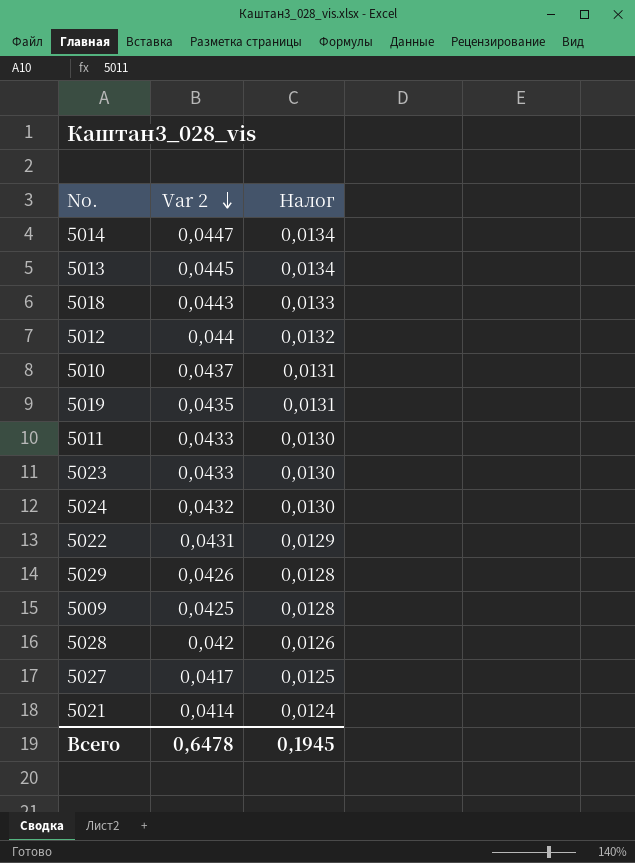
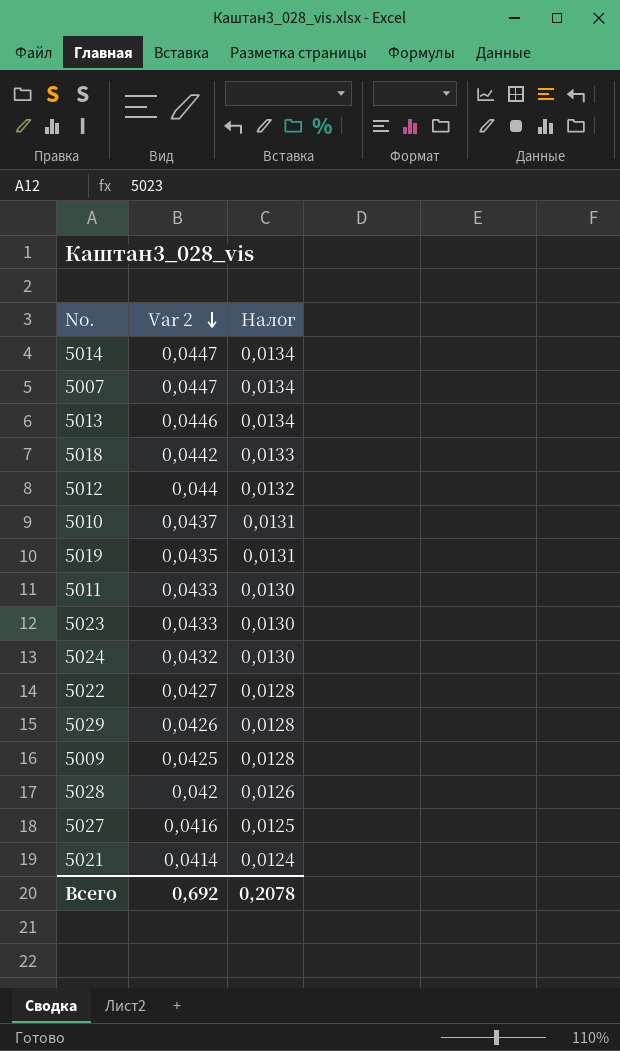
row 5007: none -> 0,0447 | 0,0134
5013 | Var 2: 0,0445 -> 0,0446
5018 | Var 2: 0,0443 -> 0,0442
5022 | Var 2: 0,0431 -> 0,0427
5022 | Налог: 0,0129 -> 0,0128
5027 | Var 2: 0,0417 -> 0,0416
Всего | Var 2: 0,6478 -> 0,692
Всего | Налог: 0,1945 -> 0,2078

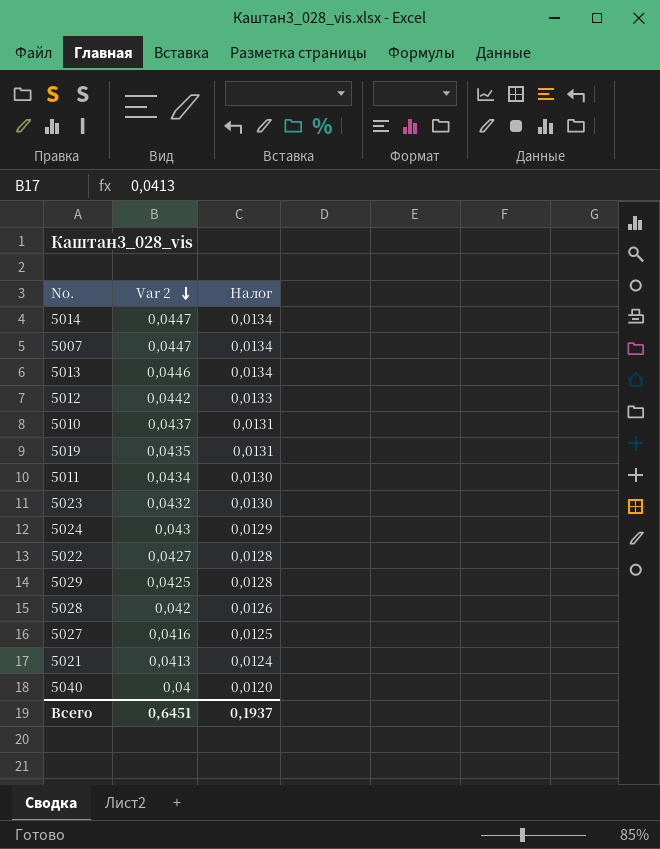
row 5018: 0,0442 | 0,0133 -> none
row 5009: 0,0425 | 0,0128 -> none
5012 | Var 2: 0,044 -> 0,0442
5012 | Налог: 0,0132 -> 0,0133
5011 | Var 2: 0,0433 -> 0,0434
5023 | Var 2: 0,0433 -> 0,0432
5024 | Var 2: 0,0432 -> 0,043
5024 | Налог: 0,0130 -> 0,0129
5029 | Var 2: 0,0426 -> 0,0425
5021 | Var 2: 0,0414 -> 0,0413
row 5040: none -> 0,04 | 0,0120
Всего | Var 2: 0,692 -> 0,6451
Всего | Налог: 0,2078 -> 0,1937

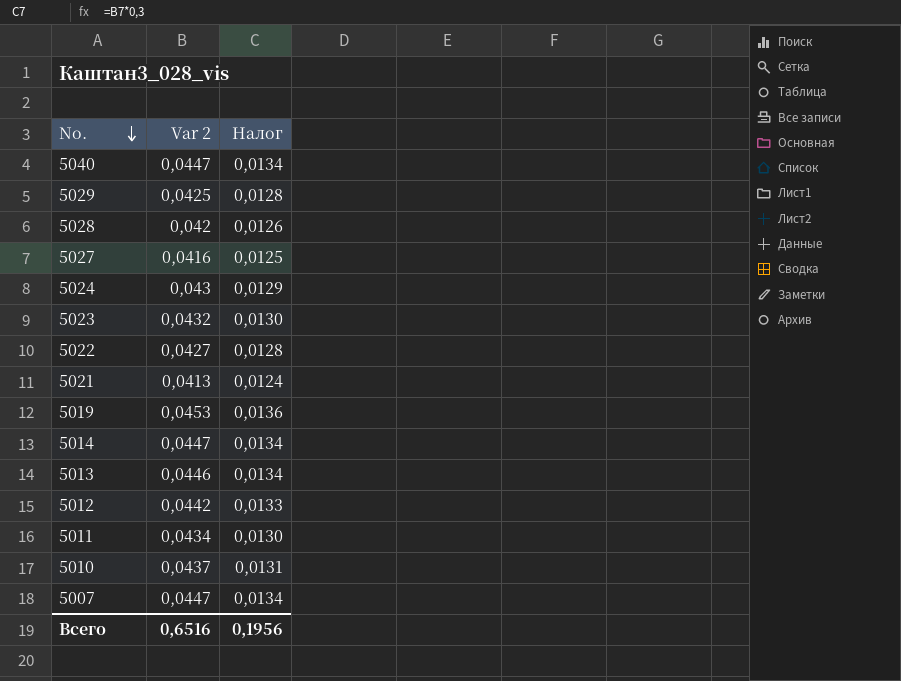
row order: Var 2 descending -> No. descending
5040 | Var 2: 0,04 -> 0,0447
5040 | Налог: 0,0120 -> 0,0134
5019 | Var 2: 0,0435 -> 0,0453
5019 | Налог: 0,0131 -> 0,0136
Всего | Var 2: 0,6451 -> 0,6516
Всего | Налог: 0,1937 -> 0,1956

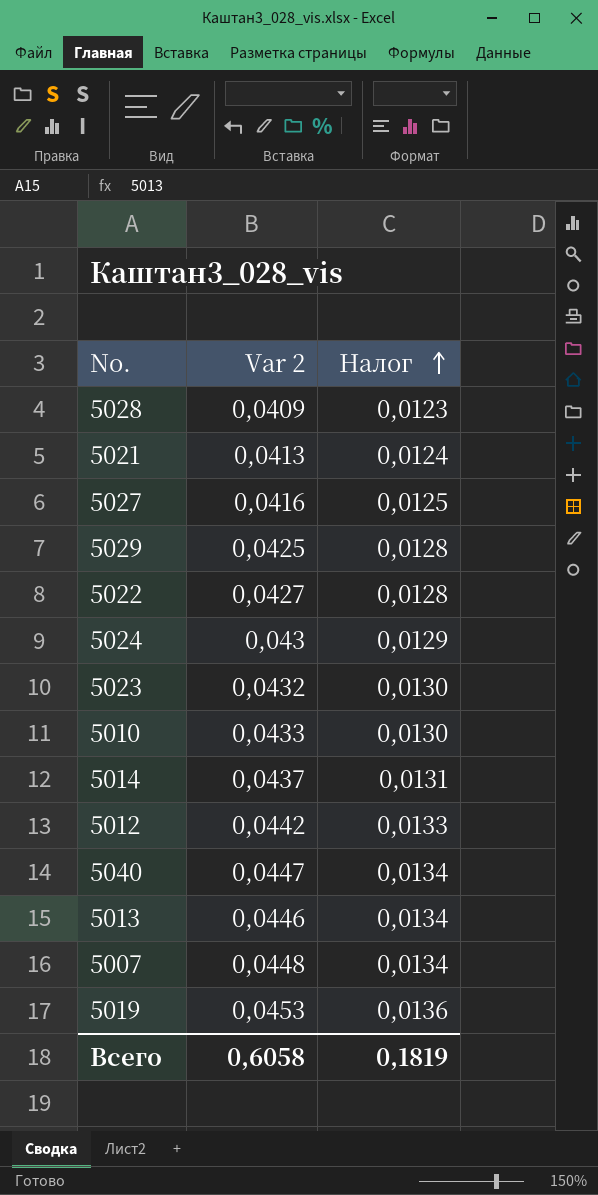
row order: No. descending -> Налог ascending
row 5011: 0,0434 | 0,0130 -> none
5028 | Var 2: 0,042 -> 0,0409
5028 | Налог: 0,0126 -> 0,0123
5010 | Var 2: 0,0437 -> 0,0433
5010 | Налог: 0,0131 -> 0,0130
5014 | Var 2: 0,0447 -> 0,0437
5014 | Налог: 0,0134 -> 0,0131
5007 | Var 2: 0,0447 -> 0,0448
Всего | Var 2: 0,6516 -> 0,6058
Всего | Налог: 0,1956 -> 0,1819

